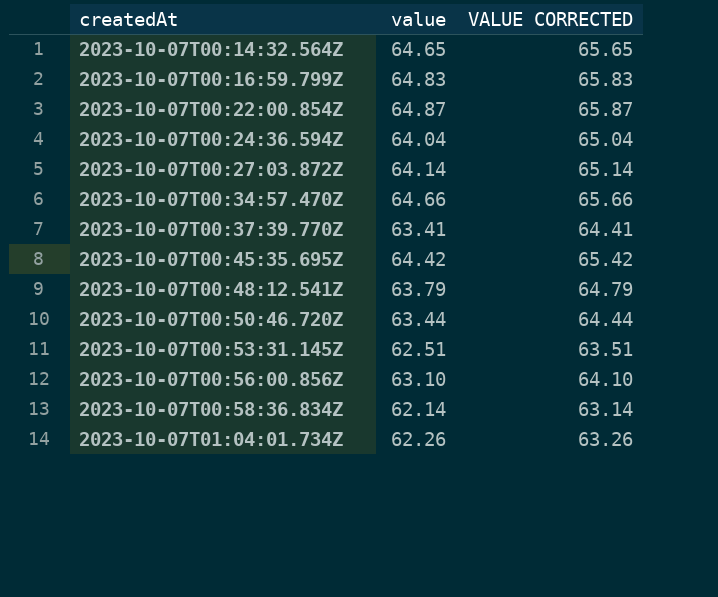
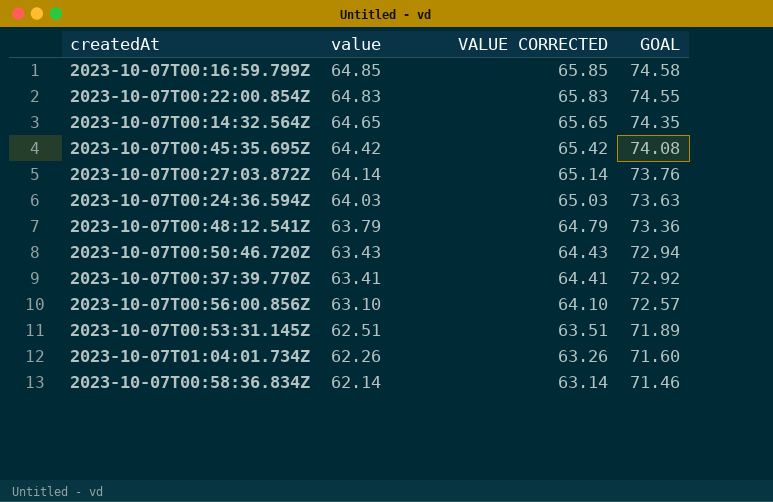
row order: createdAt ascending -> value descending
column GOAL | formula: none -> [value] * 1.15
row 2023-10-07T00:34:57.470Z: 64.66 | 65.66 -> none
2023-10-07T00:16:59.799Z | value: 64.83 -> 64.85
2023-10-07T00:16:59.799Z | VALUE CORRECTED: 65.83 -> 65.85
2023-10-07T00:22:00.854Z | value: 64.87 -> 64.83
2023-10-07T00:22:00.854Z | VALUE CORRECTED: 65.87 -> 65.83
2023-10-07T00:24:36.594Z | value: 64.04 -> 64.03
2023-10-07T00:24:36.594Z | VALUE CORRECTED: 65.04 -> 65.03
2023-10-07T00:50:46.720Z | value: 63.44 -> 63.43
2023-10-07T00:50:46.720Z | VALUE CORRECTED: 64.44 -> 64.43

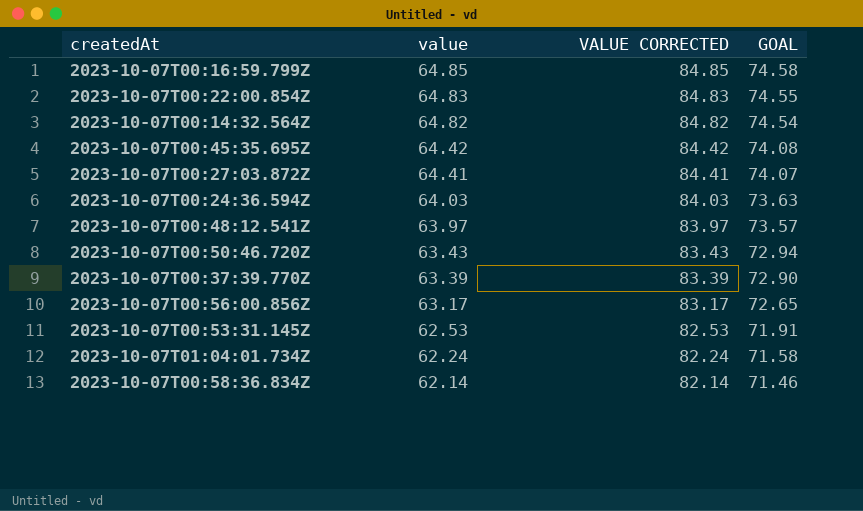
column VALUE CORRECTED | formula: [value] + 1 -> [value] + 20
2023-10-07T00:14:32.564Z | value: 64.65 -> 64.82
2023-10-07T00:14:32.564Z | GOAL: 74.35 -> 74.54
2023-10-07T00:27:03.872Z | value: 64.14 -> 64.41
2023-10-07T00:27:03.872Z | GOAL: 73.76 -> 74.07
2023-10-07T00:48:12.541Z | value: 63.79 -> 63.97
2023-10-07T00:48:12.541Z | GOAL: 73.36 -> 73.57
2023-10-07T00:37:39.770Z | value: 63.41 -> 63.39
2023-10-07T00:37:39.770Z | GOAL: 72.92 -> 72.90
2023-10-07T00:56:00.856Z | value: 63.10 -> 63.17
2023-10-07T00:56:00.856Z | GOAL: 72.57 -> 72.65
2023-10-07T00:53:31.145Z | value: 62.51 -> 62.53
2023-10-07T00:53:31.145Z | GOAL: 71.89 -> 71.91
2023-10-07T01:04:01.734Z | value: 62.26 -> 62.24
2023-10-07T01:04:01.734Z | GOAL: 71.60 -> 71.58

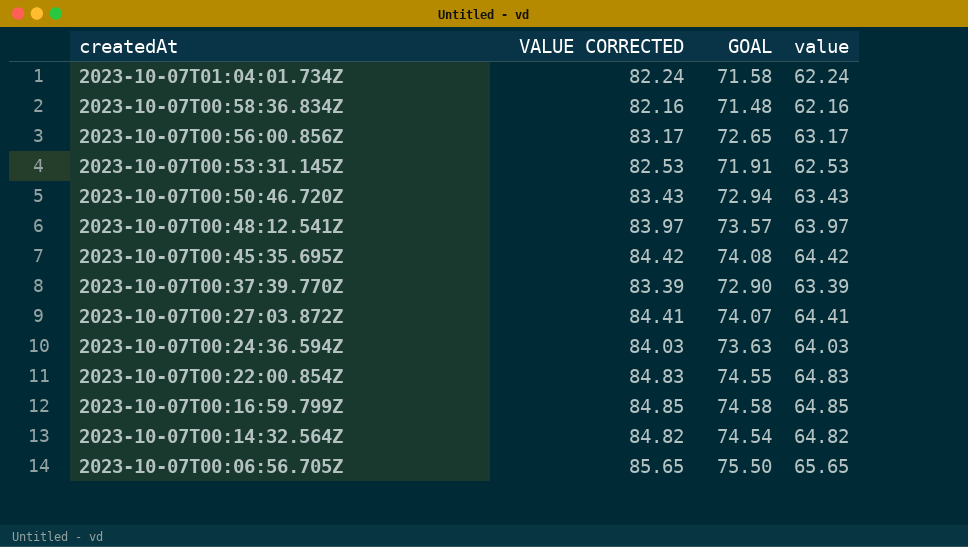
row order: value descending -> createdAt descending
column value | position: 2 -> 4
2023-10-07T00:58:36.834Z | VALUE CORRECTED: 82.14 -> 82.16
2023-10-07T00:58:36.834Z | GOAL: 71.46 -> 71.48
2023-10-07T00:58:36.834Z | value: 62.14 -> 62.16
row 2023-10-07T00:06:56.705Z: none -> 85.65 | 75.50 | 65.65

